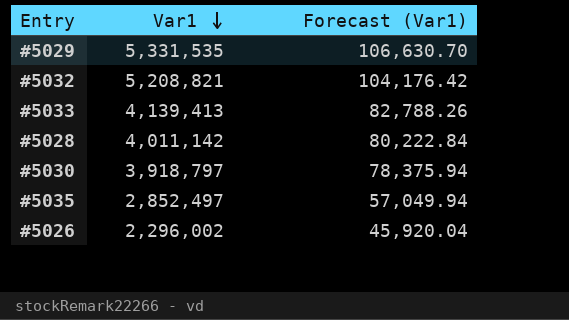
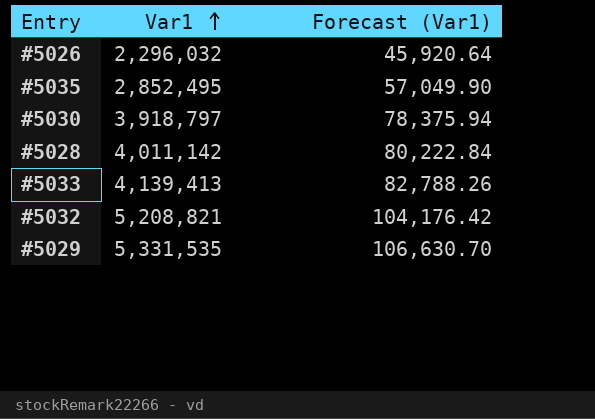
row order: Var1 descending -> Var1 ascending
#5026 | Var1: 2,296,002 -> 2,296,032
#5026 | Forecast (Var1): 45,920.04 -> 45,920.64
#5035 | Var1: 2,852,497 -> 2,852,495
#5035 | Forecast (Var1): 57,049.94 -> 57,049.90

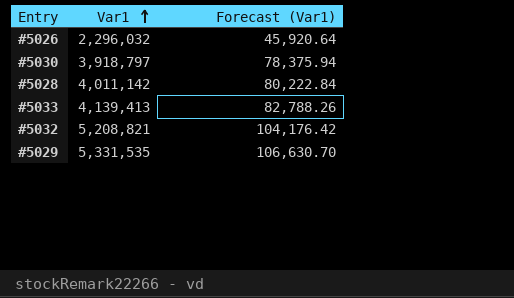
row #5035: 2,852,495 | 57,049.90 -> none

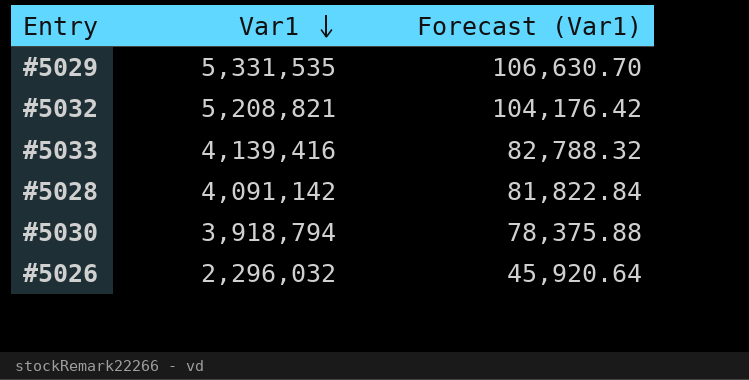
row order: Var1 ascending -> Var1 descending
#5033 | Var1: 4,139,413 -> 4,139,416
#5033 | Forecast (Var1): 82,788.26 -> 82,788.32
#5028 | Var1: 4,011,142 -> 4,091,142
#5028 | Forecast (Var1): 80,222.84 -> 81,822.84
#5030 | Var1: 3,918,797 -> 3,918,794
#5030 | Forecast (Var1): 78,375.94 -> 78,375.88

